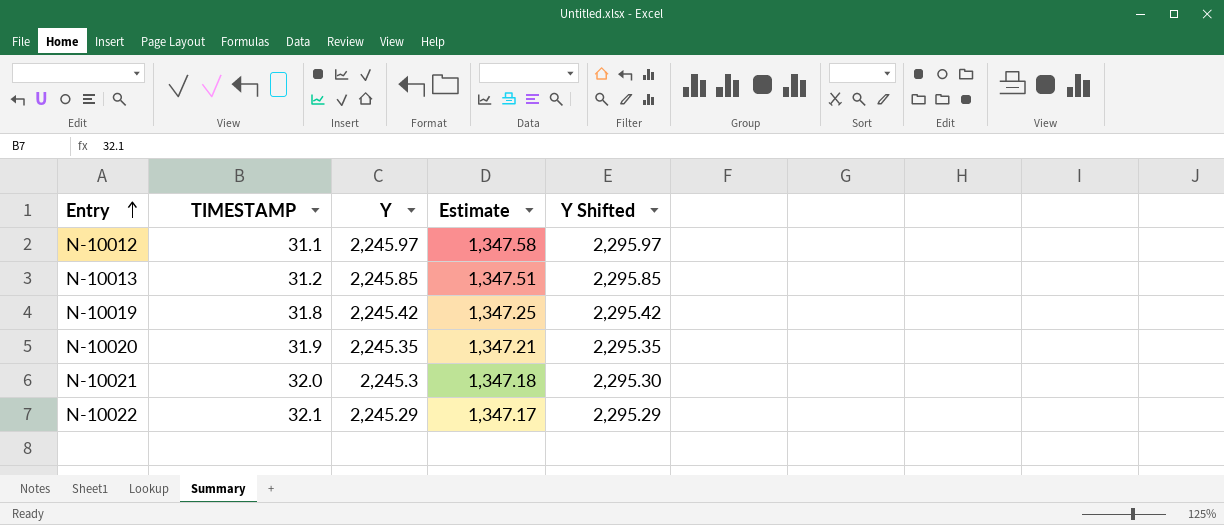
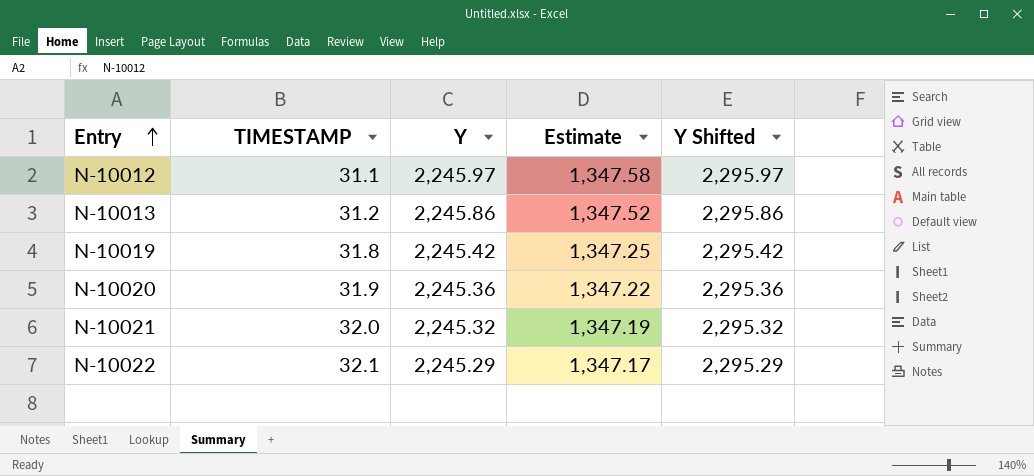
N-10013 | Y: 2,245.85 -> 2,245.86
N-10013 | Estimate: 1,347.51 -> 1,347.52
N-10013 | Y Shifted: 2,295.85 -> 2,295.86
N-10020 | Y: 2,245.35 -> 2,245.36
N-10020 | Estimate: 1,347.21 -> 1,347.22
N-10020 | Y Shifted: 2,295.35 -> 2,295.36
N-10021 | Y: 2,245.3 -> 2,245.32
N-10021 | Estimate: 1,347.18 -> 1,347.19
N-10021 | Y Shifted: 2,295.30 -> 2,295.32

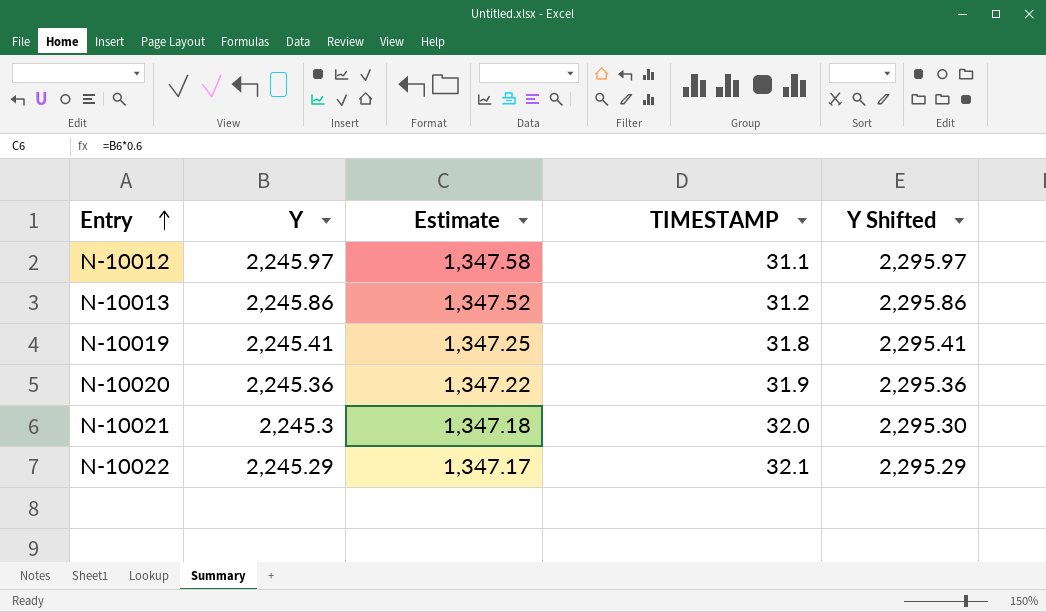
column TIMESTAMP | position: 2 -> 4
N-10019 | Y: 2,245.42 -> 2,245.41
N-10019 | Y Shifted: 2,295.42 -> 2,295.41
N-10021 | Y: 2,245.32 -> 2,245.3
N-10021 | Estimate: 1,347.19 -> 1,347.18
N-10021 | Y Shifted: 2,295.32 -> 2,295.30

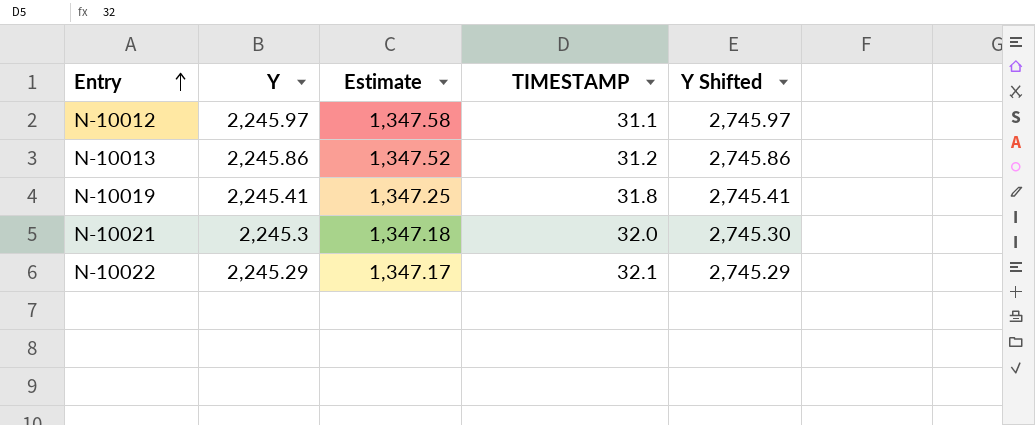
column Y Shifted | formula: [Y] + 50 -> [Y] + 500
row N-10020: 2,245.36 | 1,347.22 | 31.9 | 2,295.36 -> none

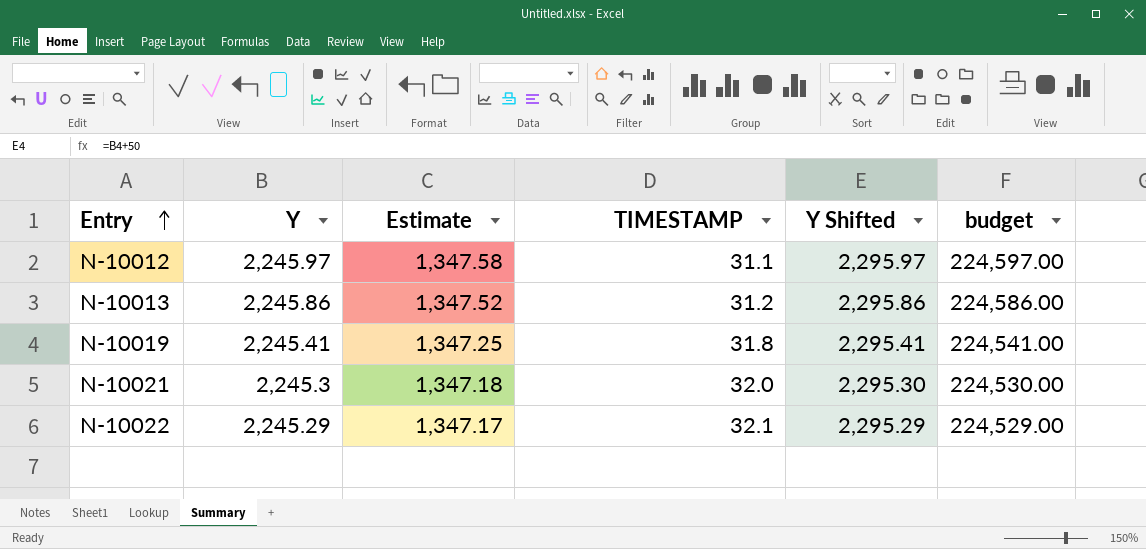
column Y Shifted | formula: [Y] + 500 -> [Y] + 50
column budget | formula: none -> [Y] * 100

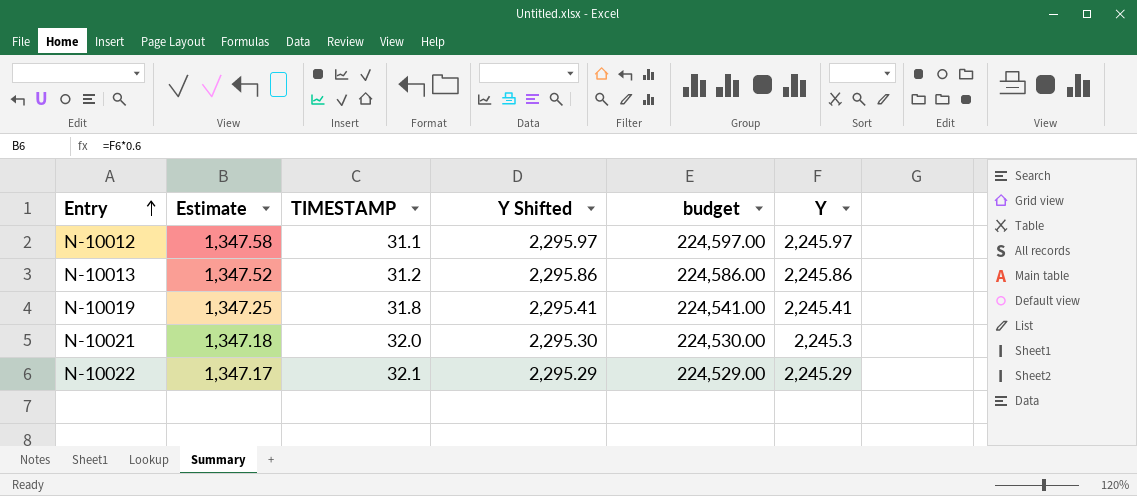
column Y | position: 2 -> 6

